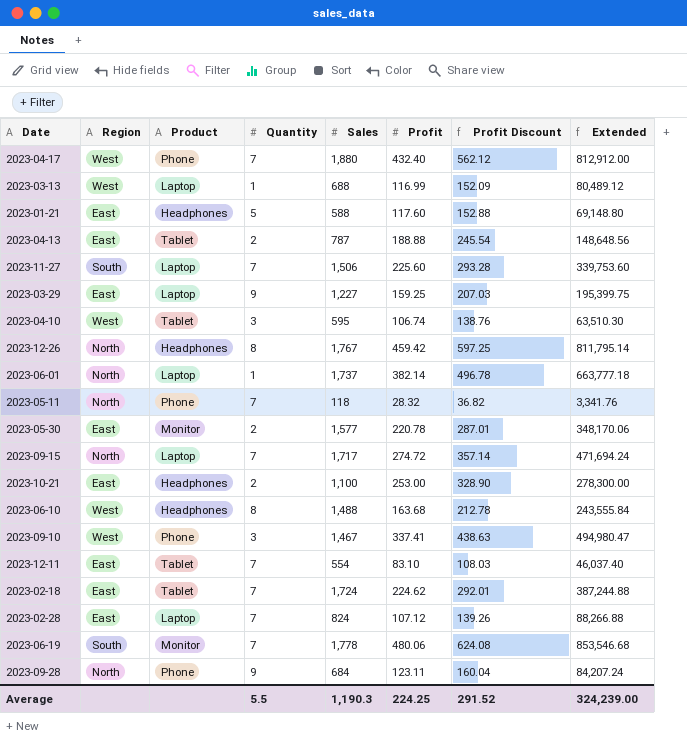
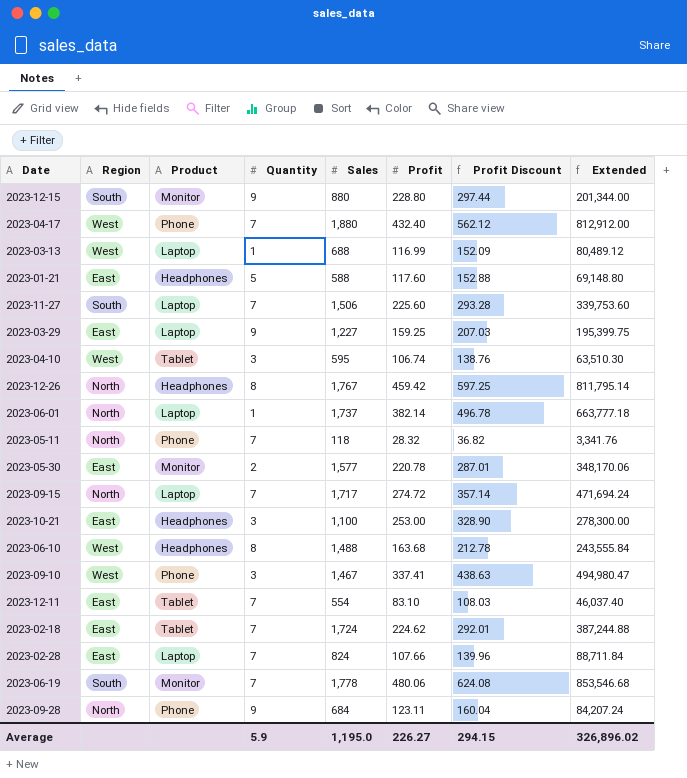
row 2023-04-13: East | Tablet | 2 | 787 | 188.88 | 245.54 | 148,648.56 -> none
row 2023-12-15: none -> South | Monitor | 9 | 880 | 228.80 | 297.44 | 201,344.00
2023-10-21 | Quantity: 2 -> 3
2023-02-28 | Profit: 107.12 -> 107.66
2023-02-28 | Profit Discount: 139.26 -> 139.96
2023-02-28 | Extended: 88,266.88 -> 88,711.84
Average | Quantity: 5.5 -> 5.9
Average | Sales: 1,190.3 -> 1,195.0
Average | Profit: 224.25 -> 226.27
Average | Profit Discount: 291.52 -> 294.15
Average | Extended: 324,239.00 -> 326,896.02

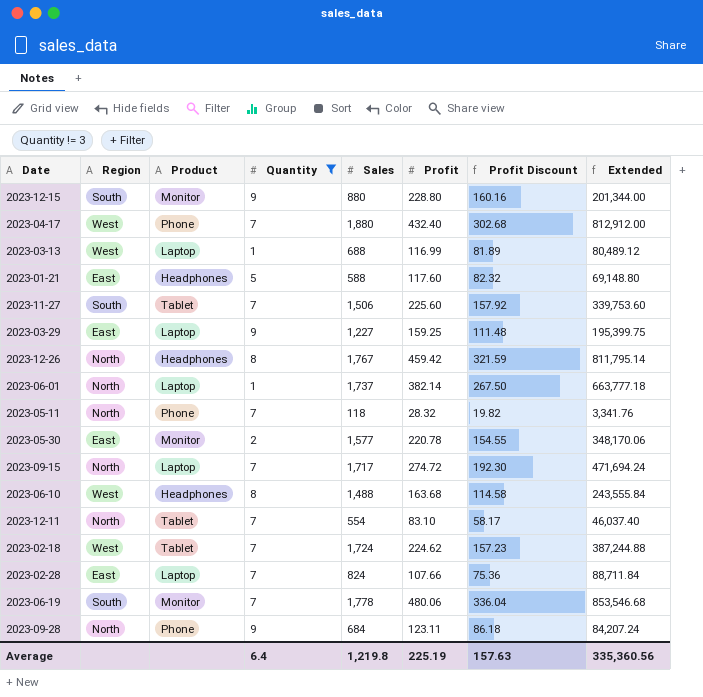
filter: none -> Quantity != 3
column Profit Discount | formula: [Profit] * 1.3 -> [Profit] * 0.7
2023-11-27 | Product: Laptop -> Tablet
2023-12-11 | Region: East -> North
2023-02-18 | Region: East -> West
Average | Quantity: 5.9 -> 6.4
Average | Sales: 1,195.0 -> 1,219.8
Average | Profit: 226.27 -> 225.19
Average | Profit Discount: 294.15 -> 157.63
Average | Extended: 326,896.02 -> 335,360.56

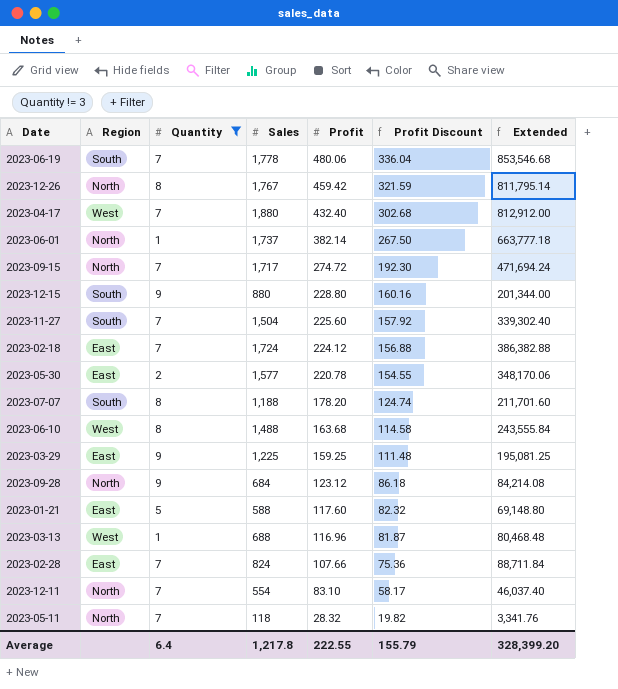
row order: none -> Profit descending
column Product | position: 3 -> none
2023-11-27 | Sales: 1,506 -> 1,504
2023-11-27 | Extended: 339,753.60 -> 339,302.40
2023-02-18 | Region: West -> East
2023-02-18 | Profit: 224.62 -> 224.12
2023-02-18 | Profit Discount: 157.23 -> 156.88
2023-02-18 | Extended: 387,244.88 -> 386,382.88
row 2023-07-07: none -> South | 8 | 1,188 | 178.20 | 124.74 | 211,701.60
2023-03-29 | Sales: 1,227 -> 1,225
2023-03-29 | Extended: 195,399.75 -> 195,081.25
2023-09-28 | Profit: 123.11 -> 123.12
2023-09-28 | Extended: 84,207.24 -> 84,214.08
2023-03-13 | Profit: 116.99 -> 116.96
2023-03-13 | Profit Discount: 81.89 -> 81.87
2023-03-13 | Extended: 80,489.12 -> 80,468.48
Average | Sales: 1,219.8 -> 1,217.8
Average | Profit: 225.19 -> 222.55
Average | Profit Discount: 157.63 -> 155.79
Average | Extended: 335,360.56 -> 328,399.20

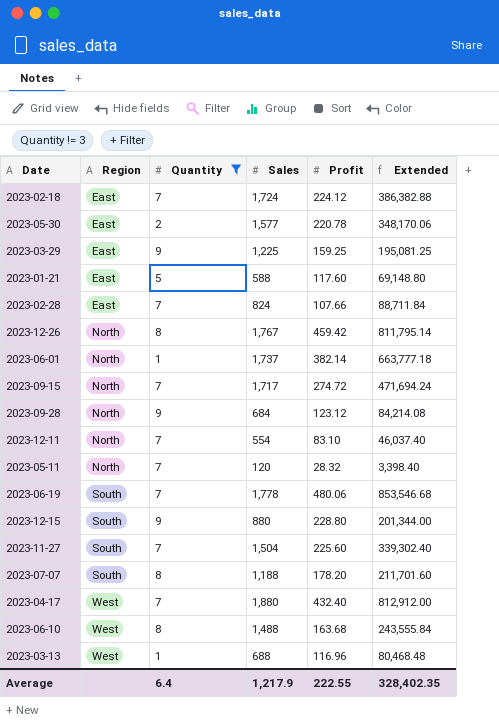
row order: Profit descending -> Region ascending
column Profit Discount | formula: [Profit] * 0.7 -> none
2023-05-11 | Sales: 118 -> 120
2023-05-11 | Extended: 3,341.76 -> 3,398.40
Average | Sales: 1,217.8 -> 1,217.9
Average | Extended: 328,399.20 -> 328,402.35

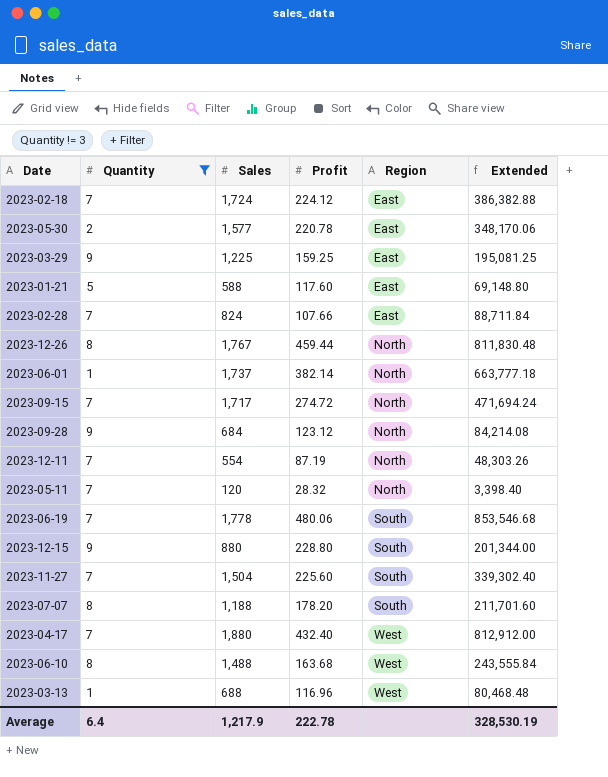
column Region | position: 2 -> 5
2023-12-26 | Profit: 459.42 -> 459.44
2023-12-26 | Extended: 811,795.14 -> 811,830.48
2023-12-11 | Profit: 83.10 -> 87.19
2023-12-11 | Extended: 46,037.40 -> 48,303.26
Average | Profit: 222.55 -> 222.78
Average | Extended: 328,402.35 -> 328,530.19

